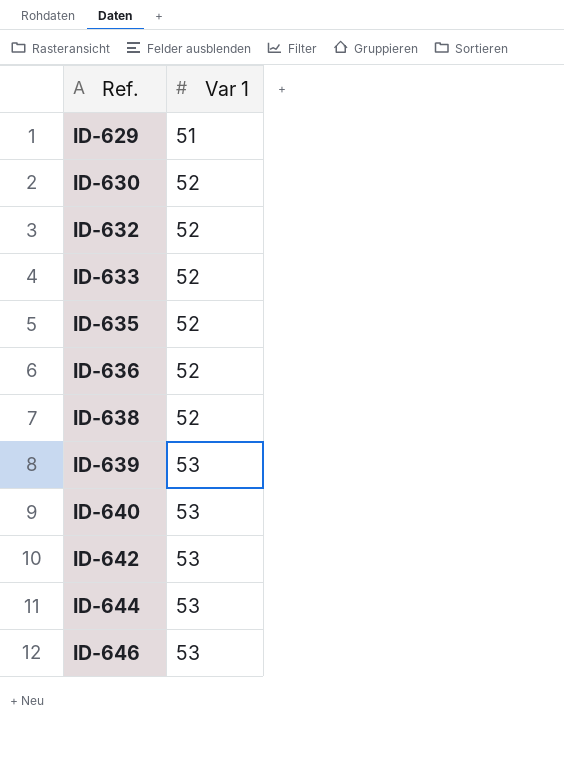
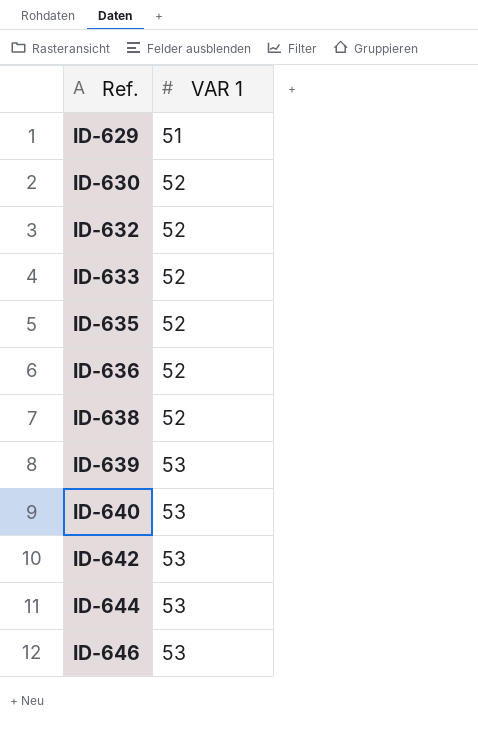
column name: Var 1 -> VAR 1

